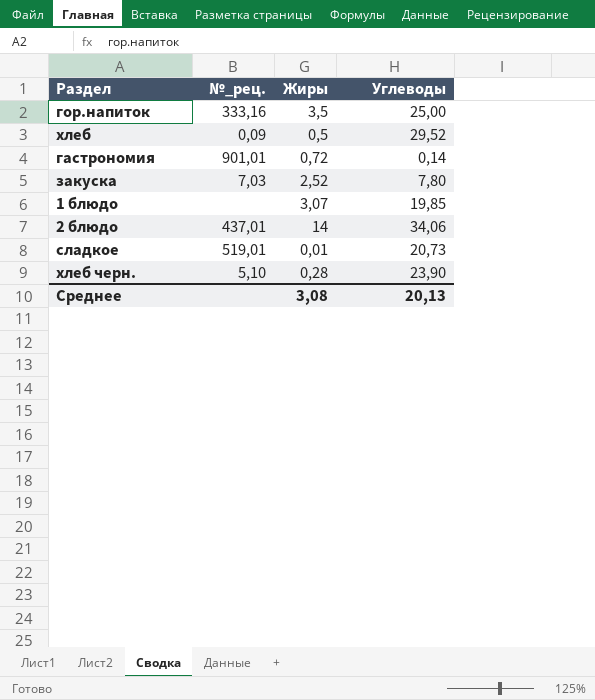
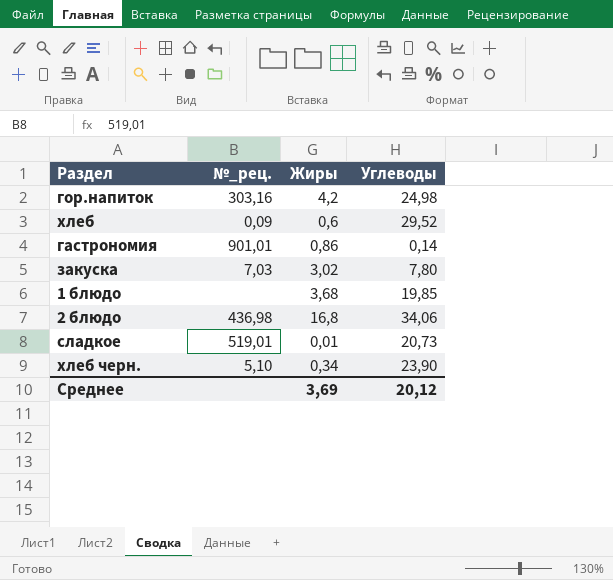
гор.напиток | №_рец.: 333,16 -> 303,16
гор.напиток | Жиры: 3,5 -> 4,2
гор.напиток | Углеводы: 25,00 -> 24,98
хлеб | Жиры: 0,5 -> 0,6
гастрономия | Жиры: 0,72 -> 0,86
закуска | Жиры: 2,52 -> 3,02
1 блюдо | Жиры: 3,07 -> 3,68
2 блюдо | №_рец.: 437,01 -> 436,98
2 блюдо | Жиры: 14 -> 16,8
хлеб черн. | Жиры: 0,28 -> 0,34
Среднее | Жиры: 3,08 -> 3,69
Среднее | Углеводы: 20,13 -> 20,12

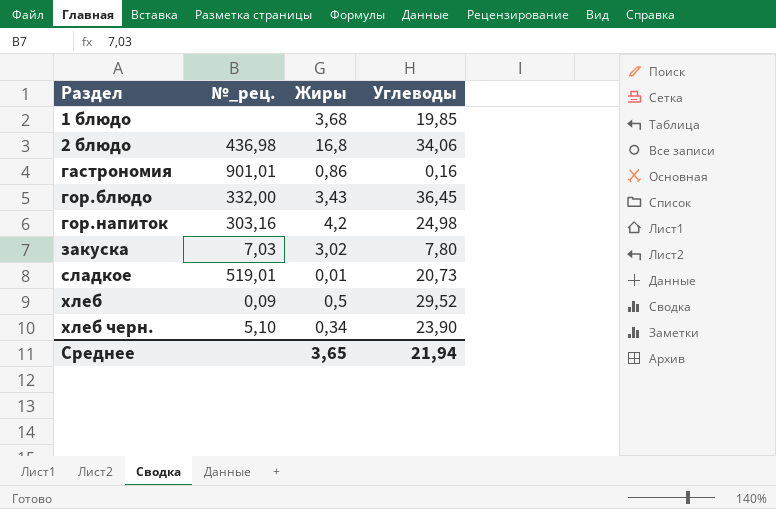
row order: none -> Раздел ascending
гастрономия | Углеводы: 0,14 -> 0,16
row гор.блюдо: none -> 332,00 | 3,43 | 36,45
хлеб | Жиры: 0,6 -> 0,5
Среднее | Жиры: 3,69 -> 3,65
Среднее | Углеводы: 20,12 -> 21,94

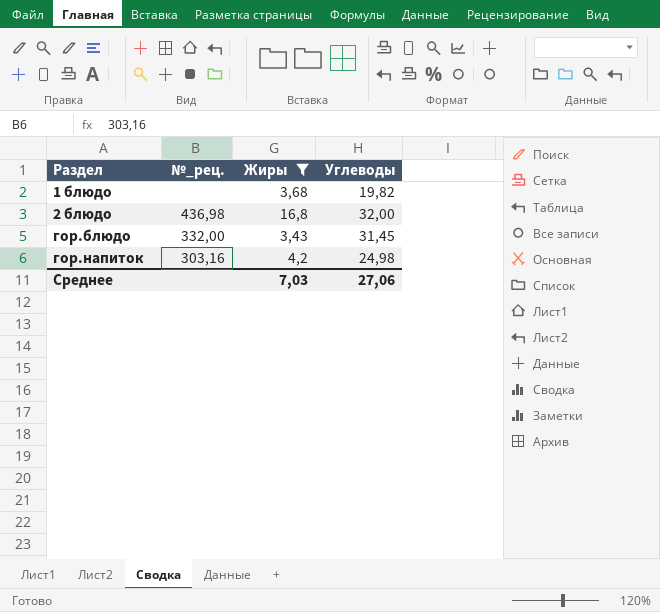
filter: none -> Жиры >= 3,43
1 блюдо | Углеводы: 19,85 -> 19,82
2 блюдо | Углеводы: 34,06 -> 32,00
гор.блюдо | Углеводы: 36,45 -> 31,45
Среднее | Жиры: 3,65 -> 7,03
Среднее | Углеводы: 21,94 -> 27,06

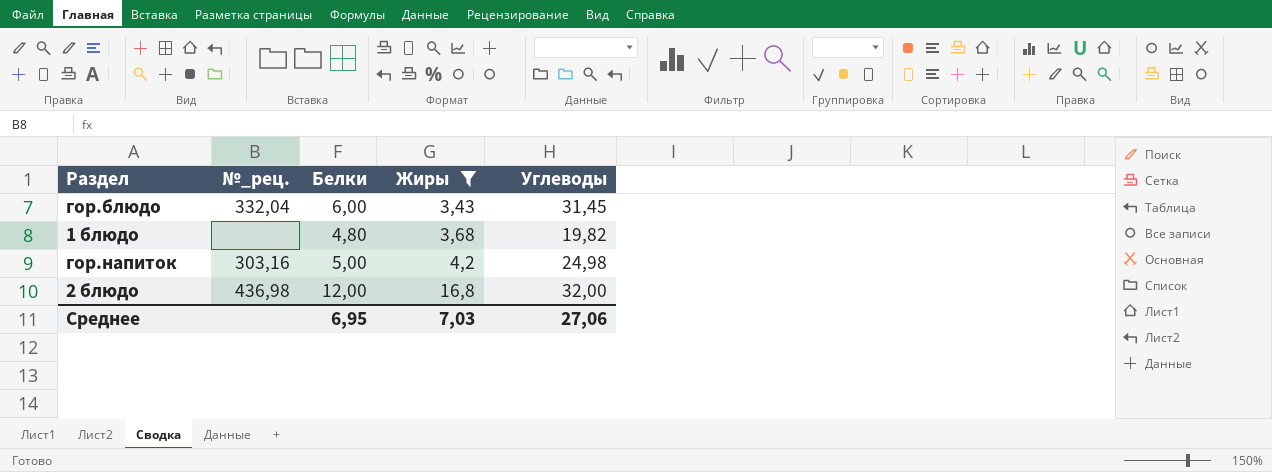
row order: Раздел ascending -> Жиры ascending
column Белки | position: none -> 3
гор.блюдо | №_рец.: 332,00 -> 332,04

